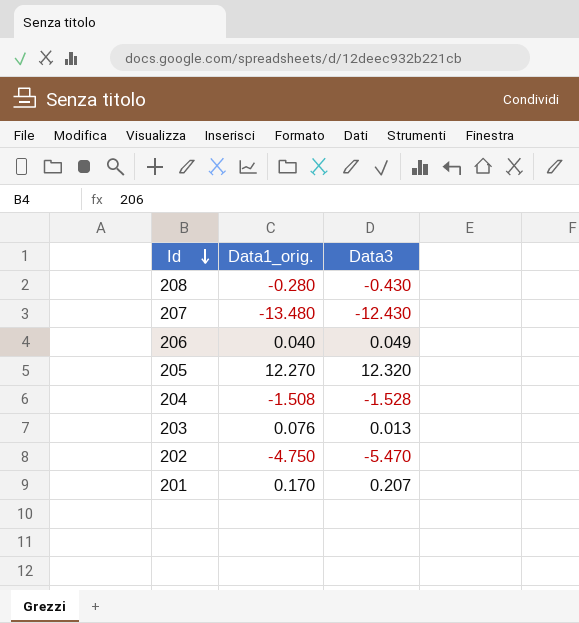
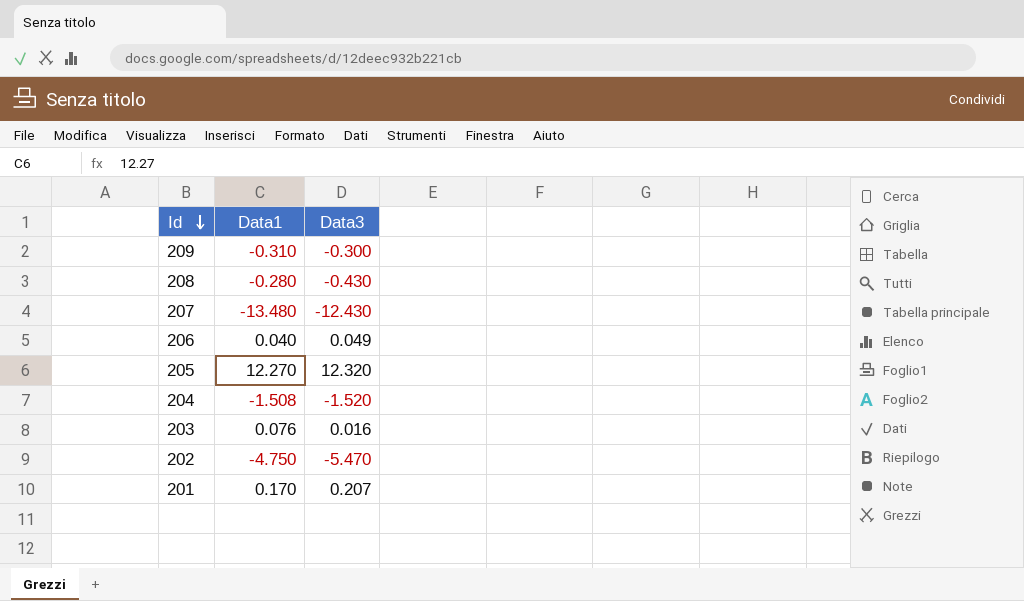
column name: Data1_orig. -> Data1
row 209: none -> -0.310 | -0.300
204 | Data3: -1.528 -> -1.520
203 | Data3: 0.013 -> 0.016

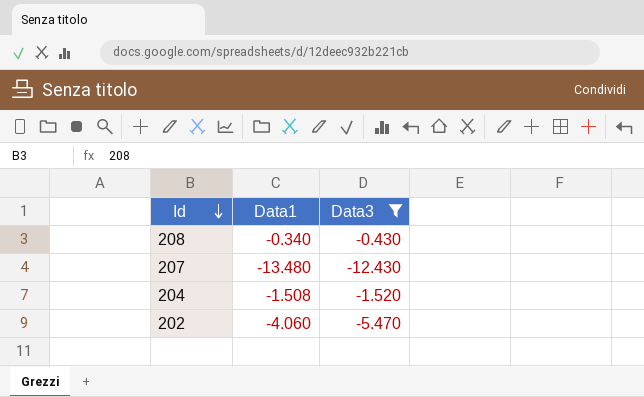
filter: none -> Data3 <= -0.430
208 | Data1: -0.280 -> -0.340
202 | Data1: -4.750 -> -4.060

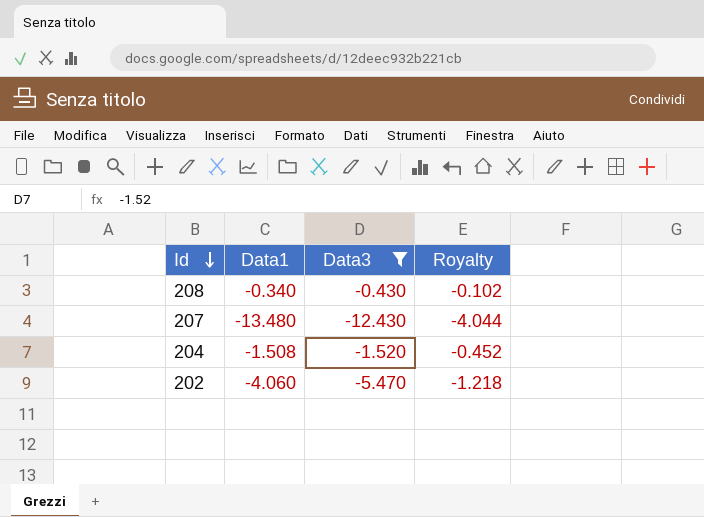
column Royalty | formula: none -> [Data1] * 0.3

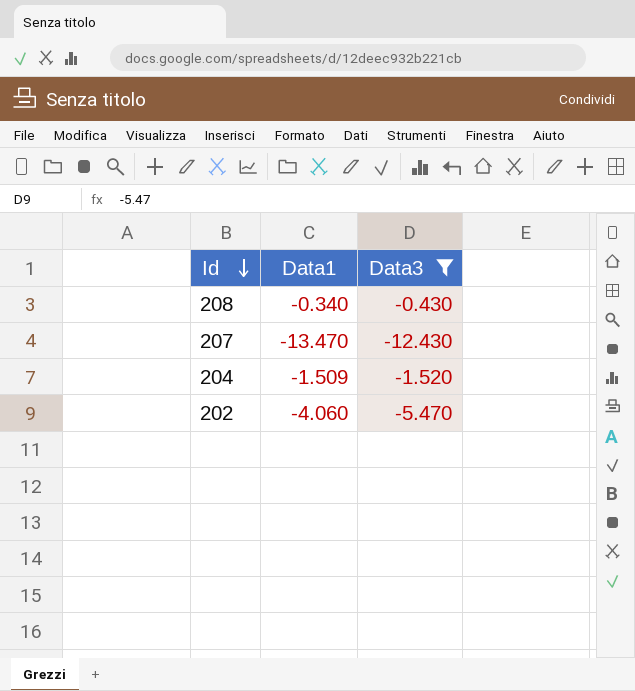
column Royalty | formula: [Data1] * 0.3 -> none
207 | Data1: -13.480 -> -13.470
204 | Data1: -1.508 -> -1.509

